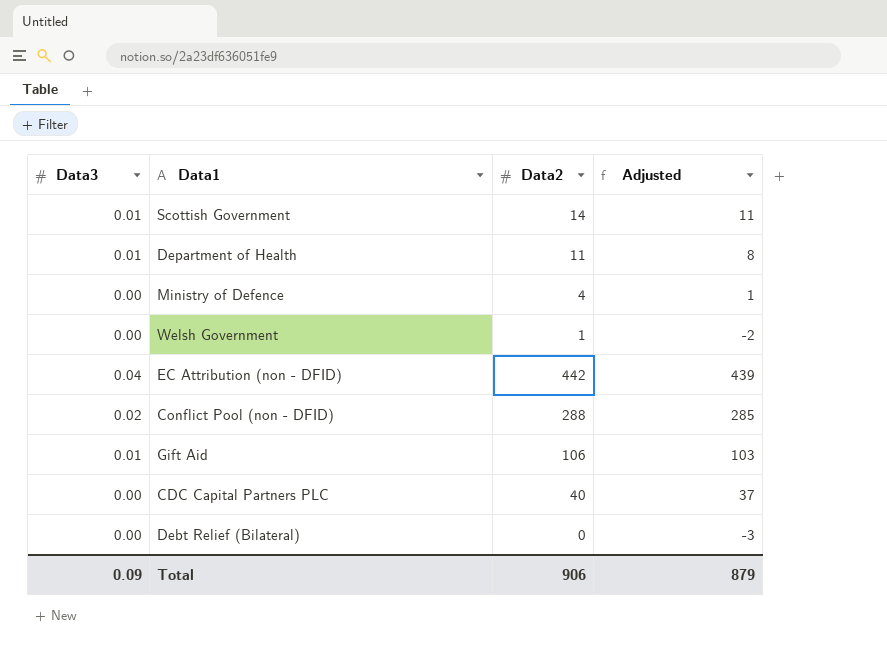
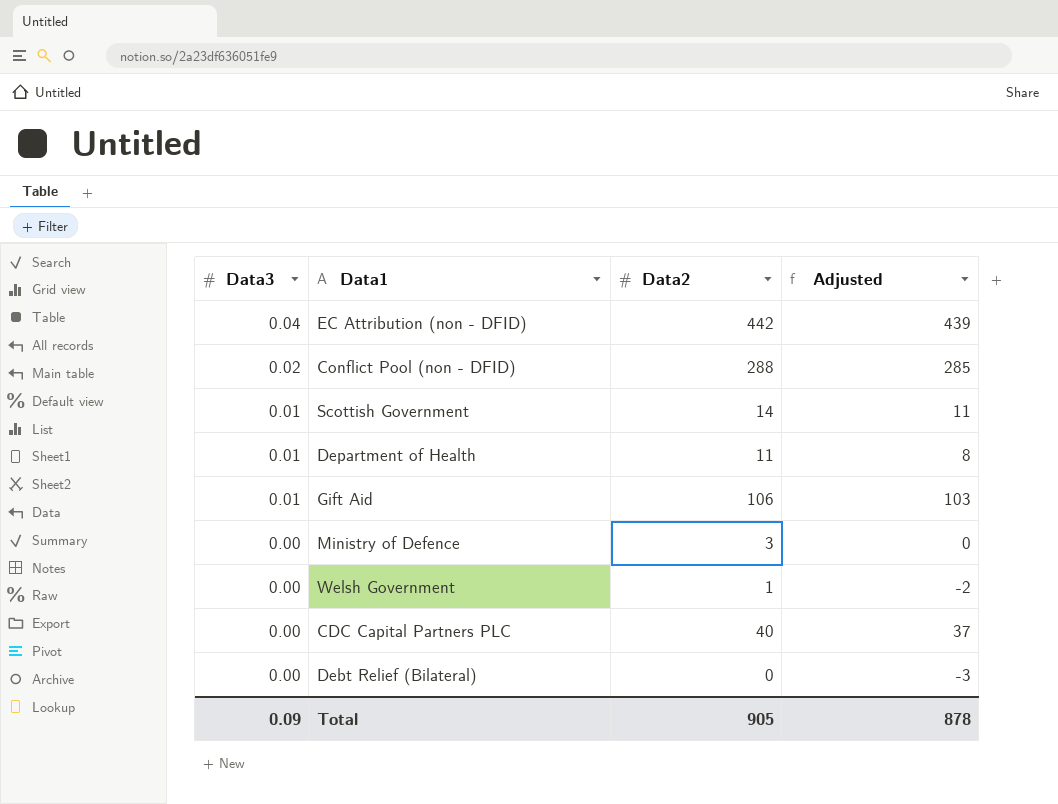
row order: none -> Data3 descending
Ministry of Defence | Data2: 4 -> 3
Ministry of Defence | Adjusted: 1 -> 0
Total | Data2: 906 -> 905
Total | Adjusted: 879 -> 878

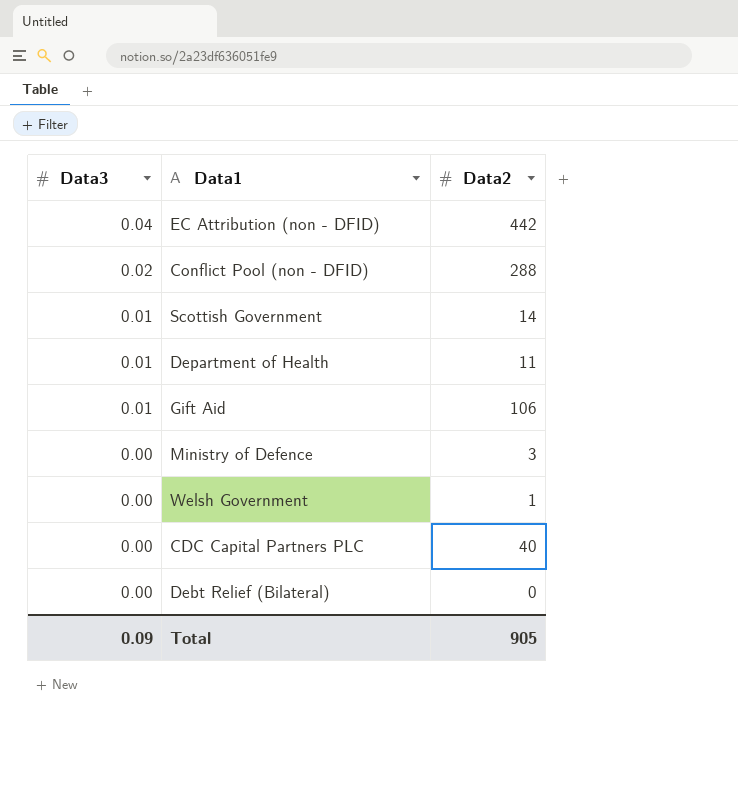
column Adjusted | formula: [Data2] - 3 -> none

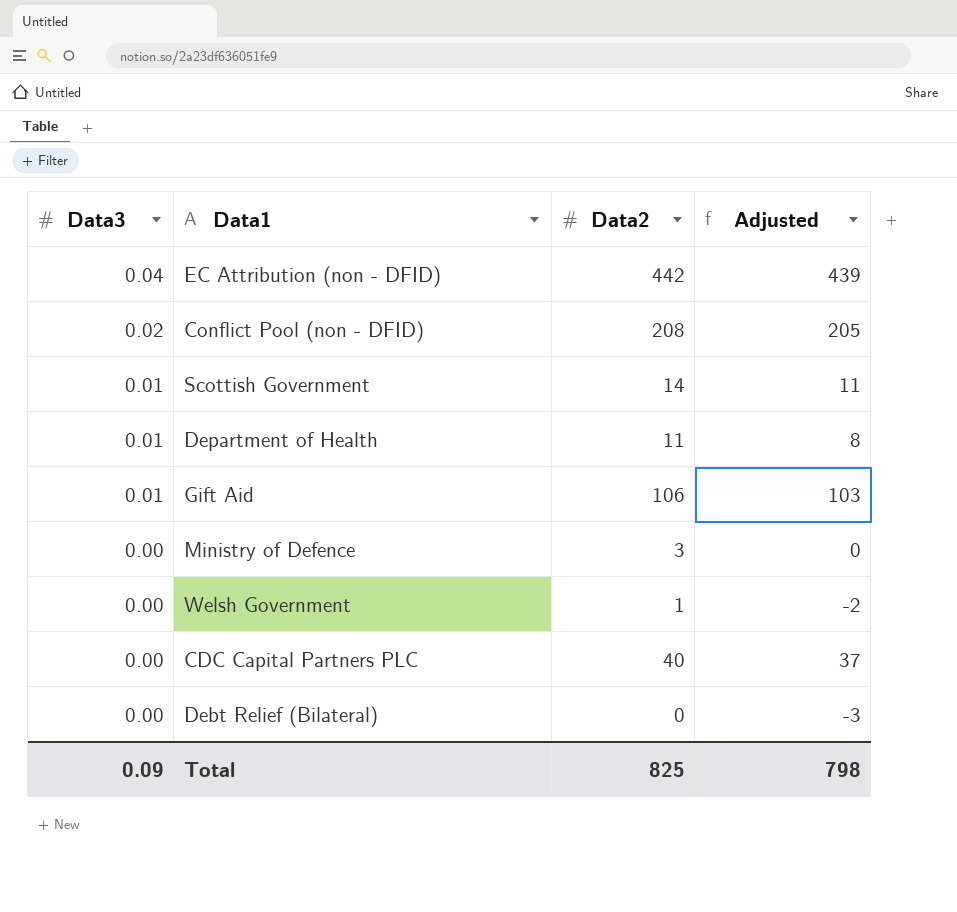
column Adjusted | formula: none -> [Data2] - 3
Conflict Pool (non - DFID) | Data2: 288 -> 208
Total | Data2: 905 -> 825

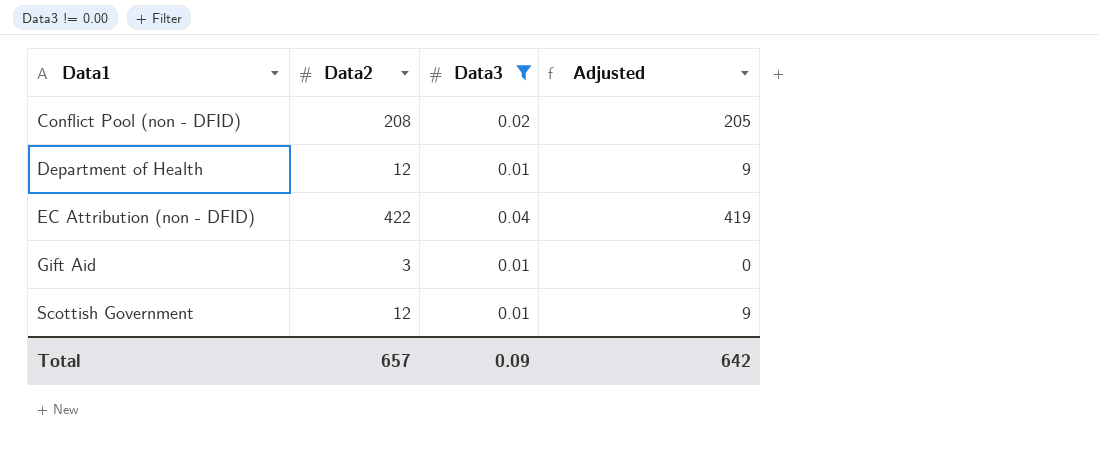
filter: none -> Data3 != 0.00
row order: Data3 descending -> Data1 ascending
column Data3 | position: 1 -> 3
Department of Health | Data2: 11 -> 12
Department of Health | Adjusted: 8 -> 9
EC Attribution (non - DFID) | Data2: 442 -> 422
EC Attribution (non - DFID) | Adjusted: 439 -> 419
Gift Aid | Data2: 106 -> 3
Gift Aid | Adjusted: 103 -> 0
Scottish Government | Data2: 14 -> 12
Scottish Government | Adjusted: 11 -> 9
Total | Data2: 825 -> 657
Total | Adjusted: 798 -> 642

